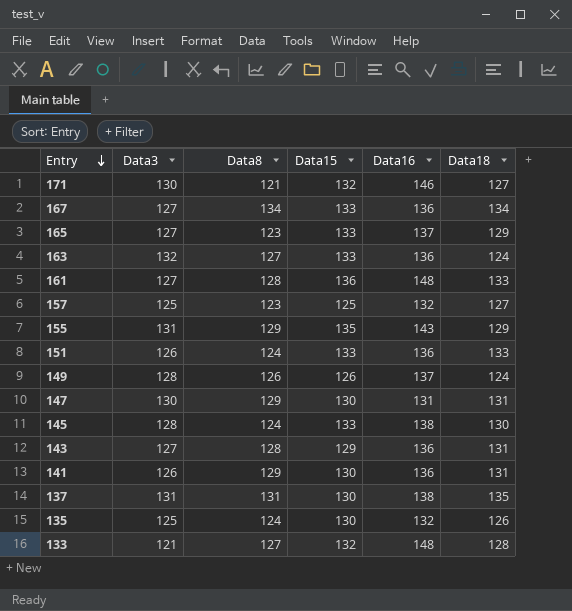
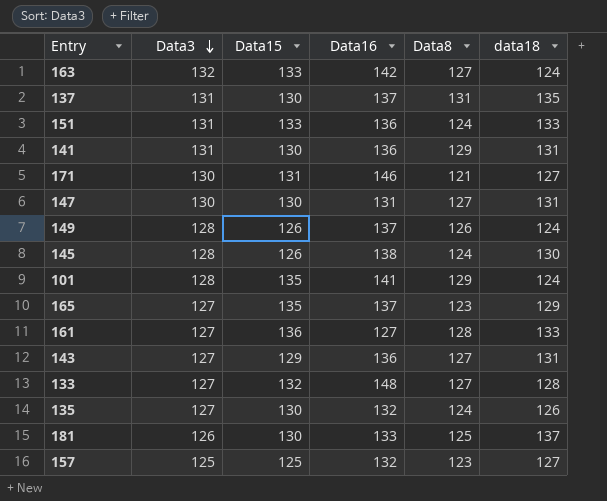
row order: Entry descending -> Data3 descending
column Data8 | position: 3 -> 5
column name: Data18 -> data18
row 167: 127 | 134 | 133 | 136 | 134 -> none
row 155: 131 | 129 | 135 | 143 | 129 -> none
163 | Data16: 136 -> 142
137 | Data16: 138 -> 137
151 | Data3: 126 -> 131
141 | Data3: 126 -> 131
171 | Data15: 132 -> 131
147 | Data8: 129 -> 127
145 | Data15: 133 -> 126
row 101: none -> 128 | 135 | 141 | 129 | 124
165 | Data15: 133 -> 135
161 | Data16: 148 -> 127
143 | Data8: 128 -> 127
133 | Data3: 121 -> 127
135 | Data3: 125 -> 127
row 181: none -> 126 | 130 | 133 | 125 | 137

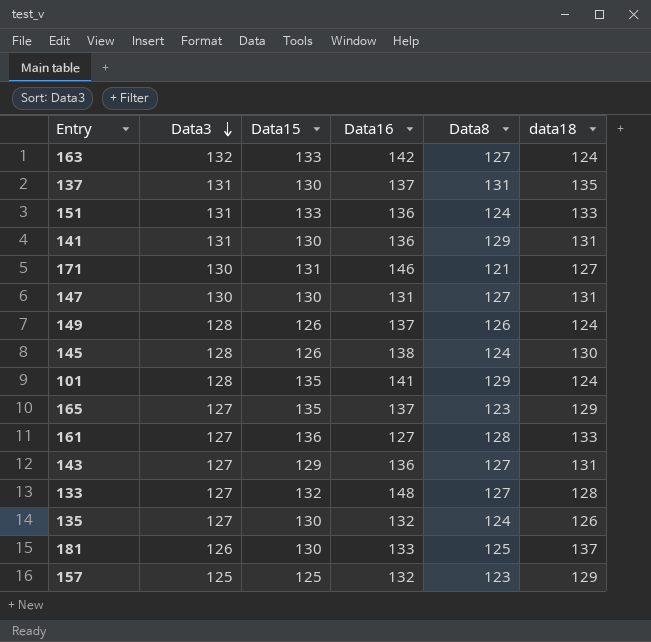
157 | data18: 127 -> 129

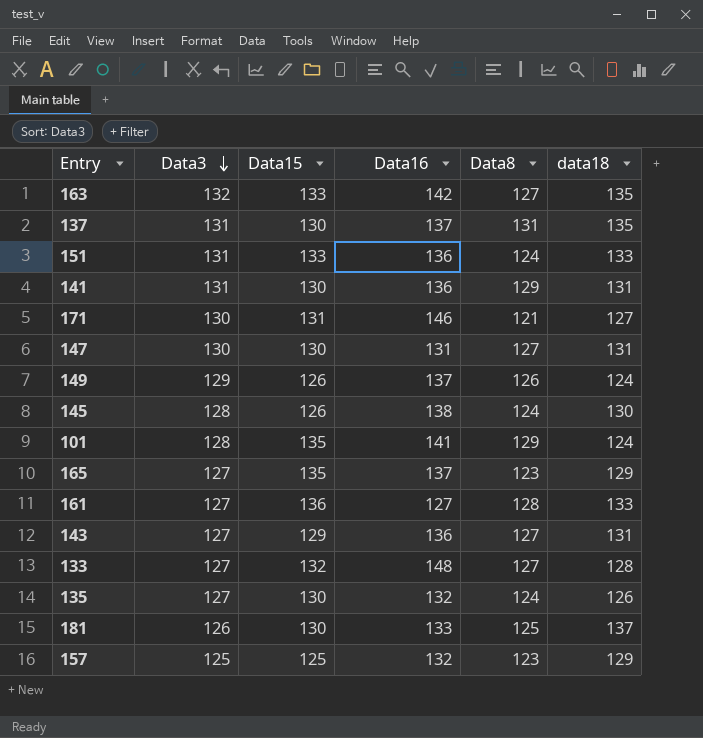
163 | data18: 124 -> 135
149 | Data3: 128 -> 129

